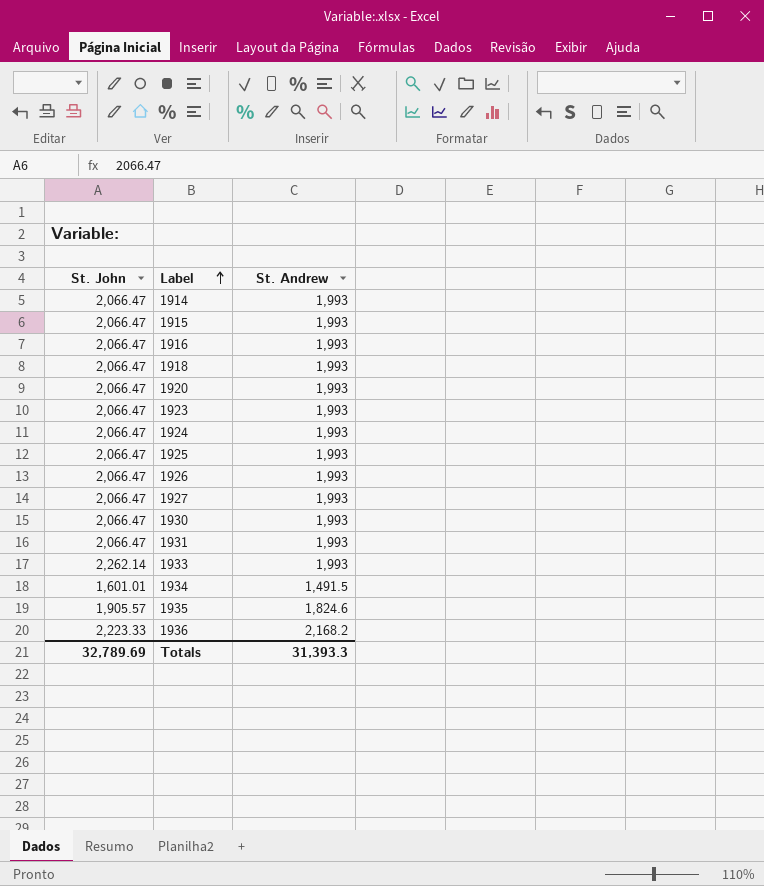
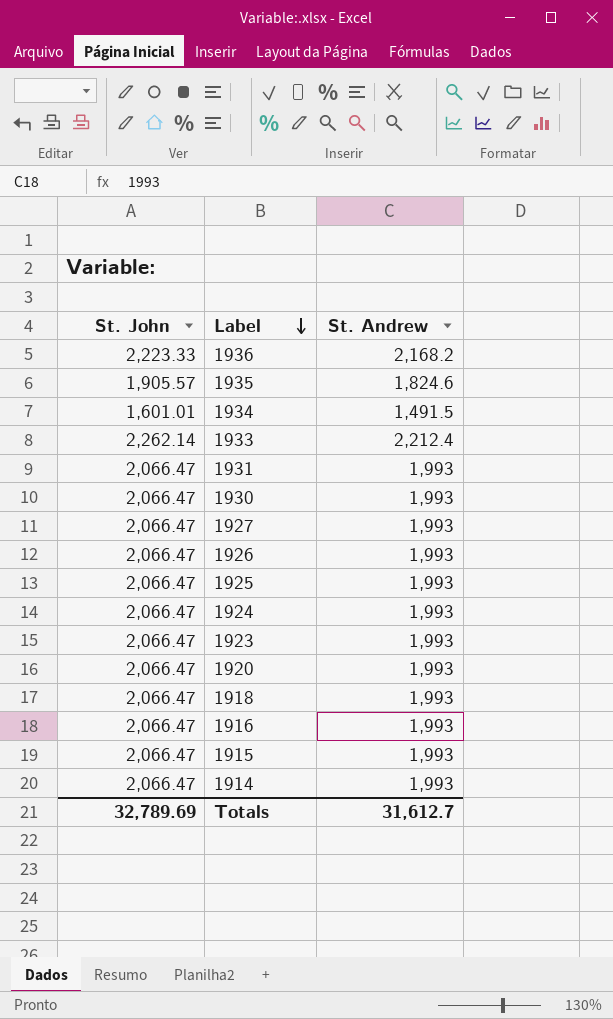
row order: Label ascending -> Label descending
1933 | St. Andrew: 1,993 -> 2,212.4
Totals | St. Andrew: 31,393.3 -> 31,612.7

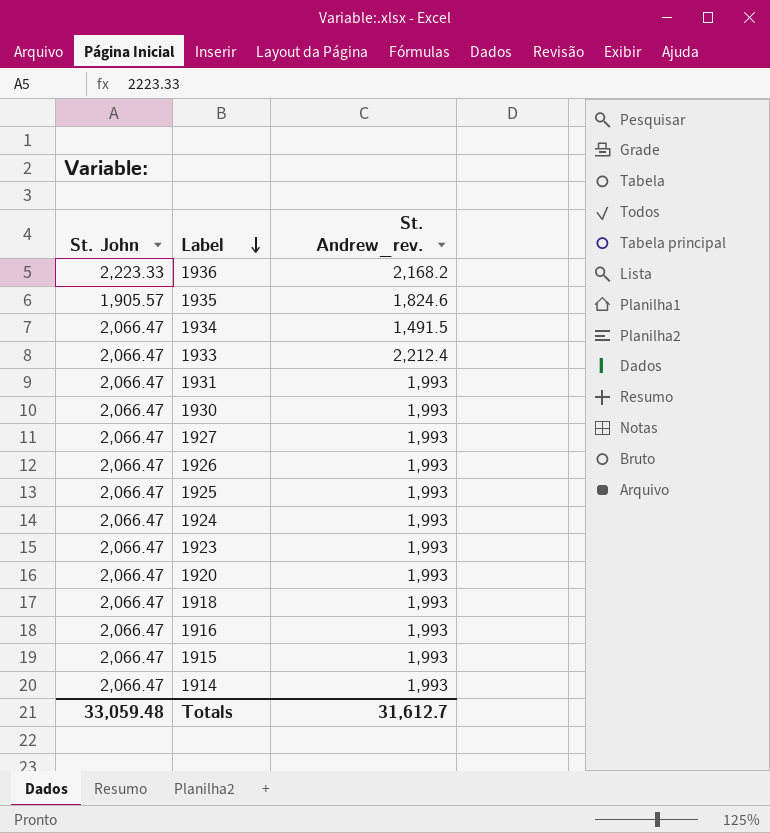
column name: St. Andrew -> St. Andrew_rev.
1934 | St. John: 1,601.01 -> 2,066.47
1933 | St. John: 2,262.14 -> 2,066.47
Totals | St. John: 32,789.69 -> 33,059.48

